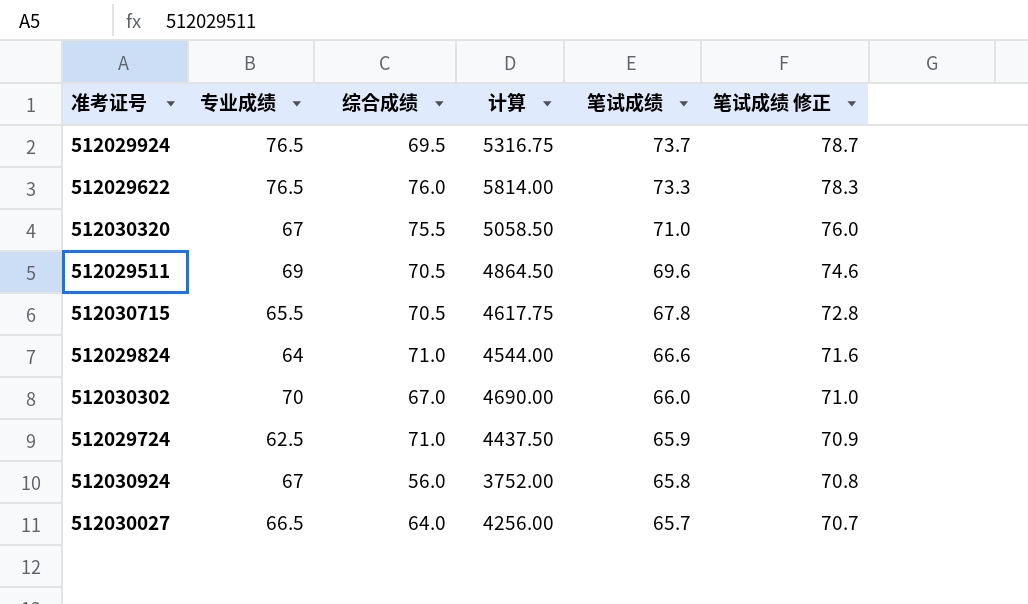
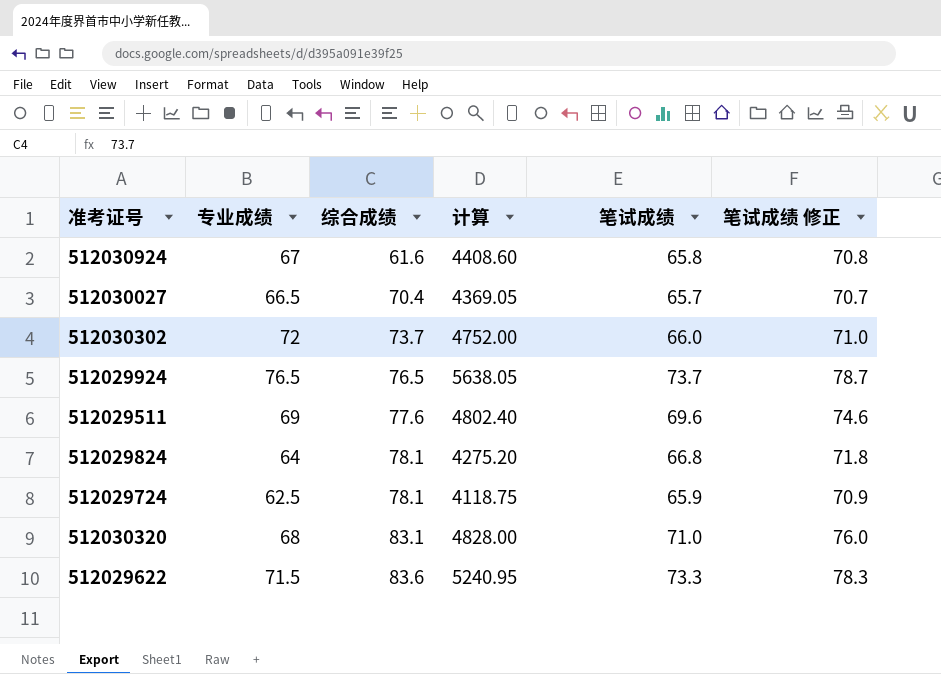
row order: 笔试成绩 descending -> 综合成绩 ascending
column 计算 | formula: [专业成绩] * [综合成绩] -> [专业成绩] * [笔试成绩]
row 512030715: 65.5 | 70.5 | 4617.75 | 67.8 | 72.8 -> none
512030924 | 综合成绩: 56.0 -> 61.6
512030027 | 综合成绩: 64.0 -> 70.4
512030302 | 专业成绩: 70 -> 72
512030302 | 综合成绩: 67.0 -> 73.7
512029924 | 综合成绩: 69.5 -> 76.5
512029511 | 综合成绩: 70.5 -> 77.6
512029824 | 综合成绩: 71.0 -> 78.1
512029824 | 笔试成绩: 66.6 -> 66.8
512029824 | 笔试成绩 修正: 71.6 -> 71.8
512029724 | 综合成绩: 71.0 -> 78.1
512030320 | 专业成绩: 67 -> 68
512030320 | 综合成绩: 75.5 -> 83.1
512029622 | 专业成绩: 76.5 -> 71.5
512029622 | 综合成绩: 76.0 -> 83.6

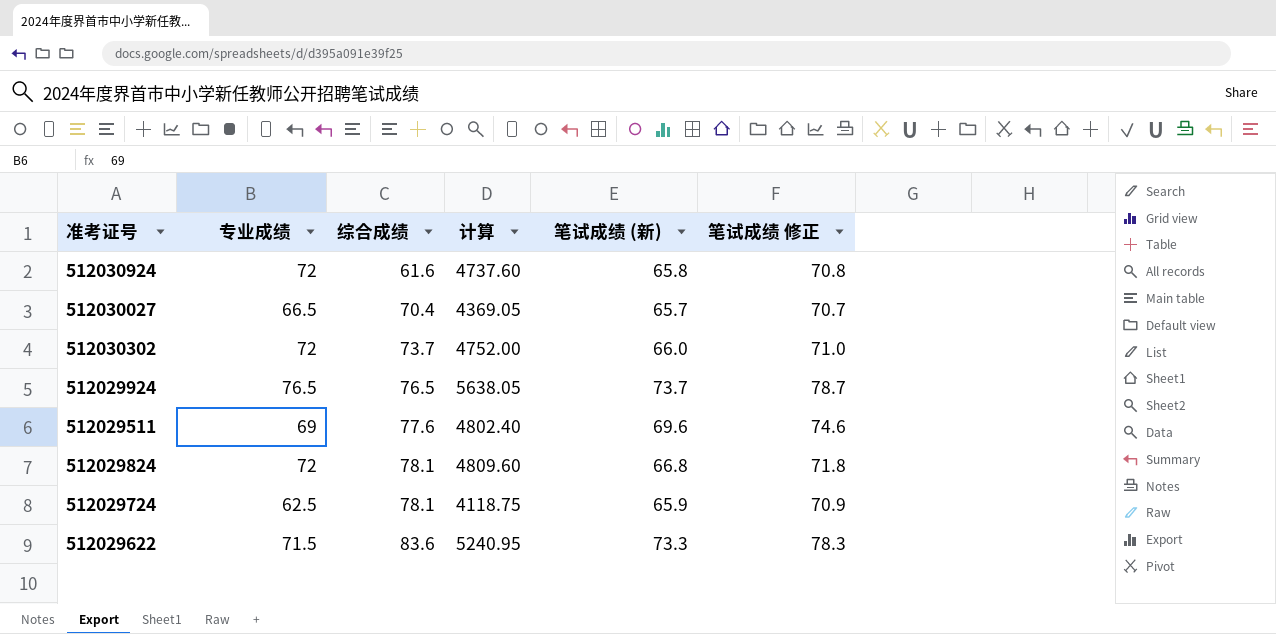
column name: 笔试成绩 -> 笔试成绩 (新)
row 512030320: 68 | 83.1 | 4828.00 | 71.0 | 76.0 -> none
512030924 | 专业成绩: 67 -> 72
512030924 | 计算: 4408.60 -> 4737.60
512029824 | 专业成绩: 64 -> 72
512029824 | 计算: 4275.20 -> 4809.60

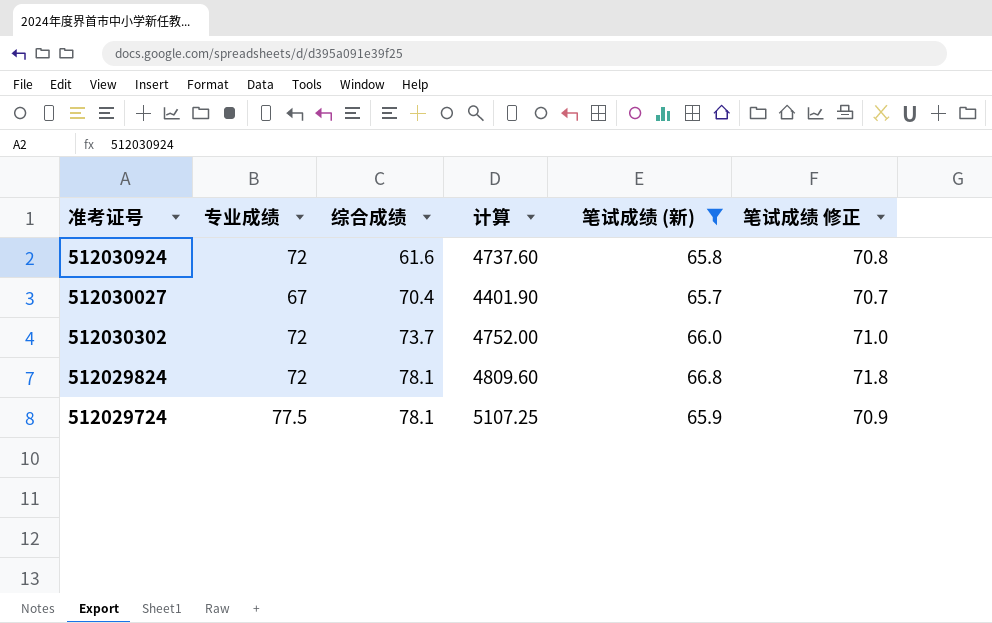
filter: none -> 笔试成绩 (新) <= 66.8
512030027 | 专业成绩: 66.5 -> 67
512030027 | 计算: 4369.05 -> 4401.90
512029724 | 专业成绩: 62.5 -> 77.5
512029724 | 计算: 4118.75 -> 5107.25

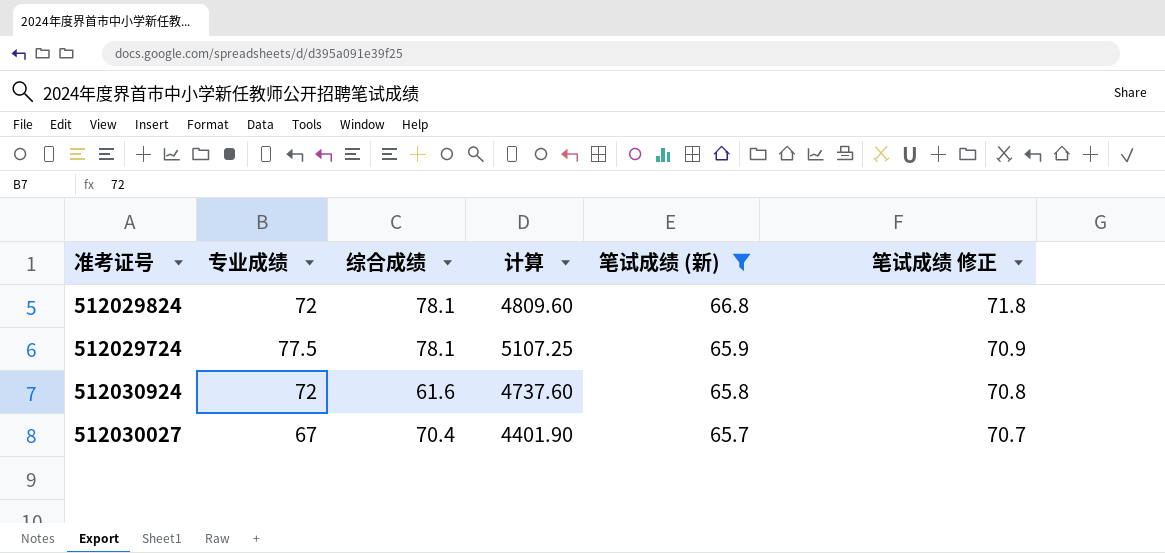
row order: 综合成绩 ascending -> 笔试成绩 (新) descending
row 512030302: 72 | 73.7 | 4752.00 | 66.0 | 71.0 -> none

